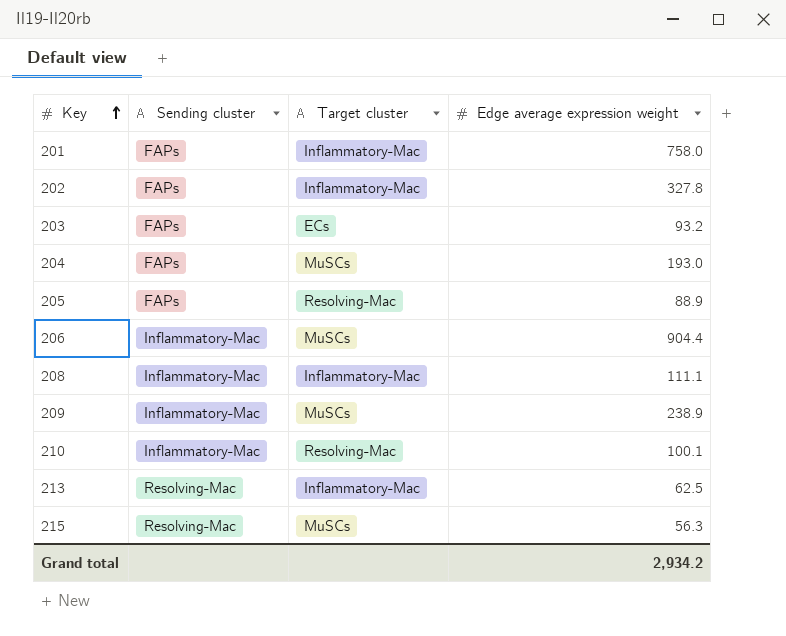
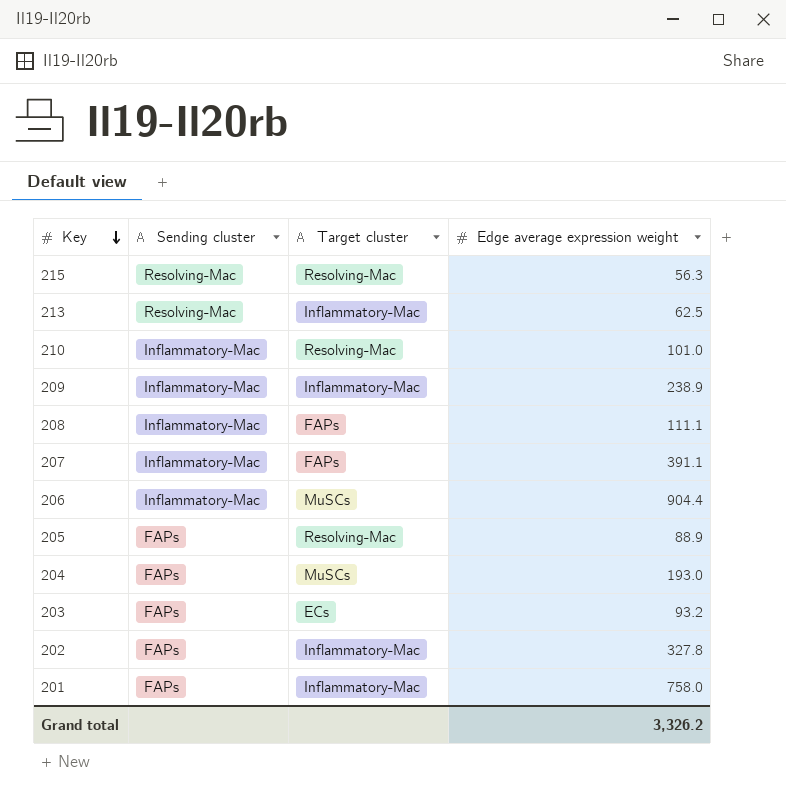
row order: Key ascending -> Key descending
215 | Target cluster: MuSCs -> Resolving-Mac
210 | Edge average expression weight: 100.1 -> 101.0
209 | Target cluster: MuSCs -> Inflammatory-Mac
208 | Target cluster: Inflammatory-Mac -> FAPs
row 207: none -> Inflammatory-Mac | FAPs | 391.1
Grand total | Edge average expression weight: 2,934.2 -> 3,326.2

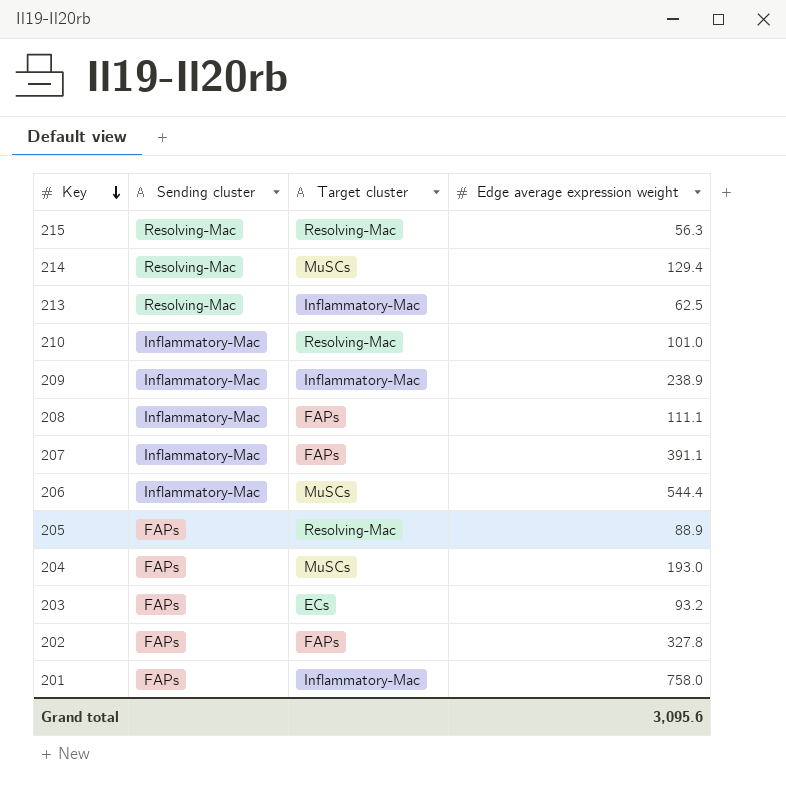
row 214: none -> Resolving-Mac | MuSCs | 129.4
206 | Edge average expression weight: 904.4 -> 544.4
202 | Target cluster: Inflammatory-Mac -> FAPs
Grand total | Edge average expression weight: 3,326.2 -> 3,095.6

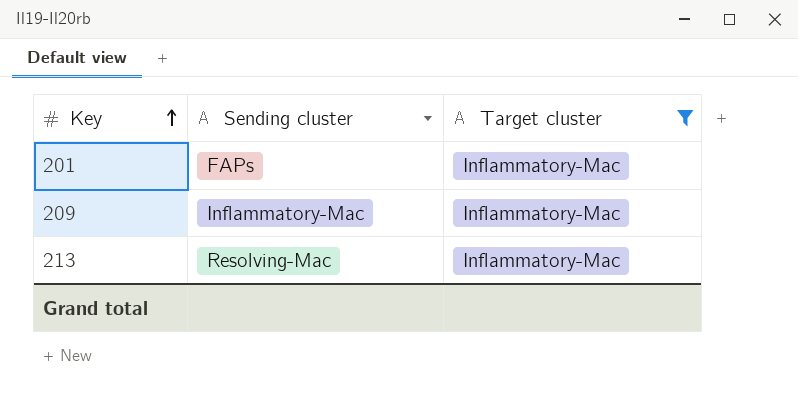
filter: none -> Target cluster = Inflammatory-Mac
row order: Key descending -> Key ascending
column Edge average expression weight | position: 4 -> none

